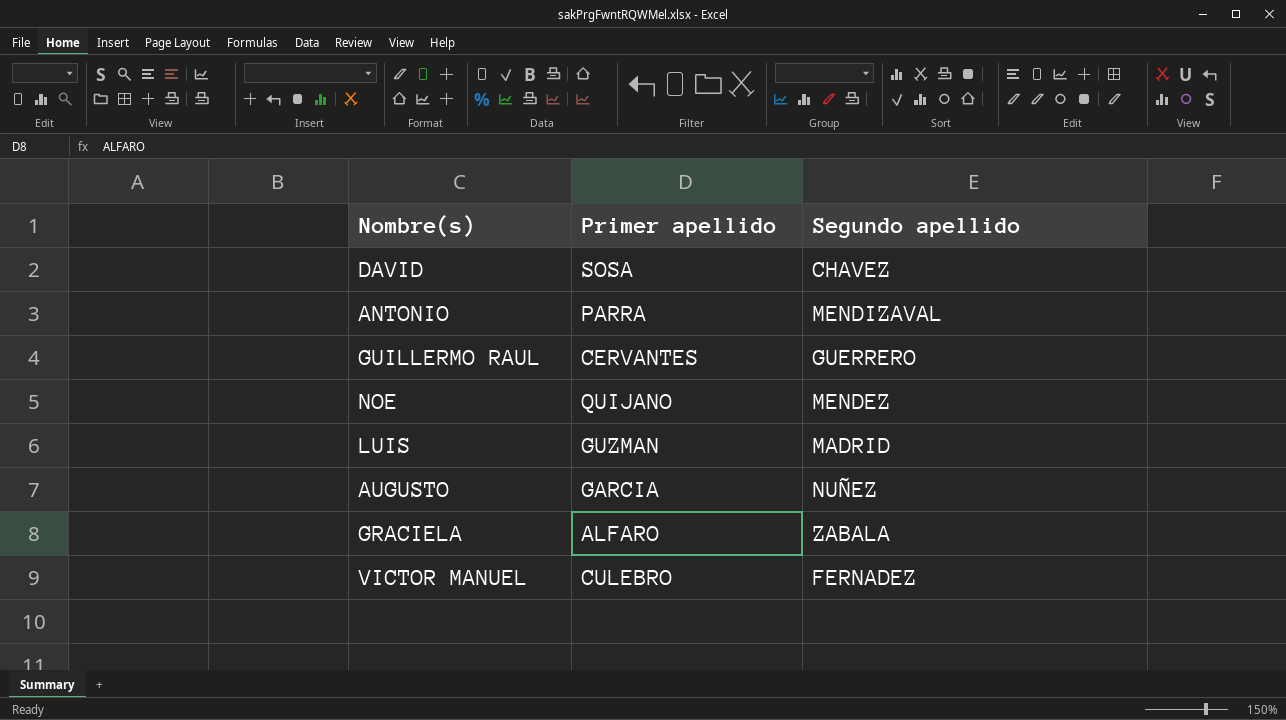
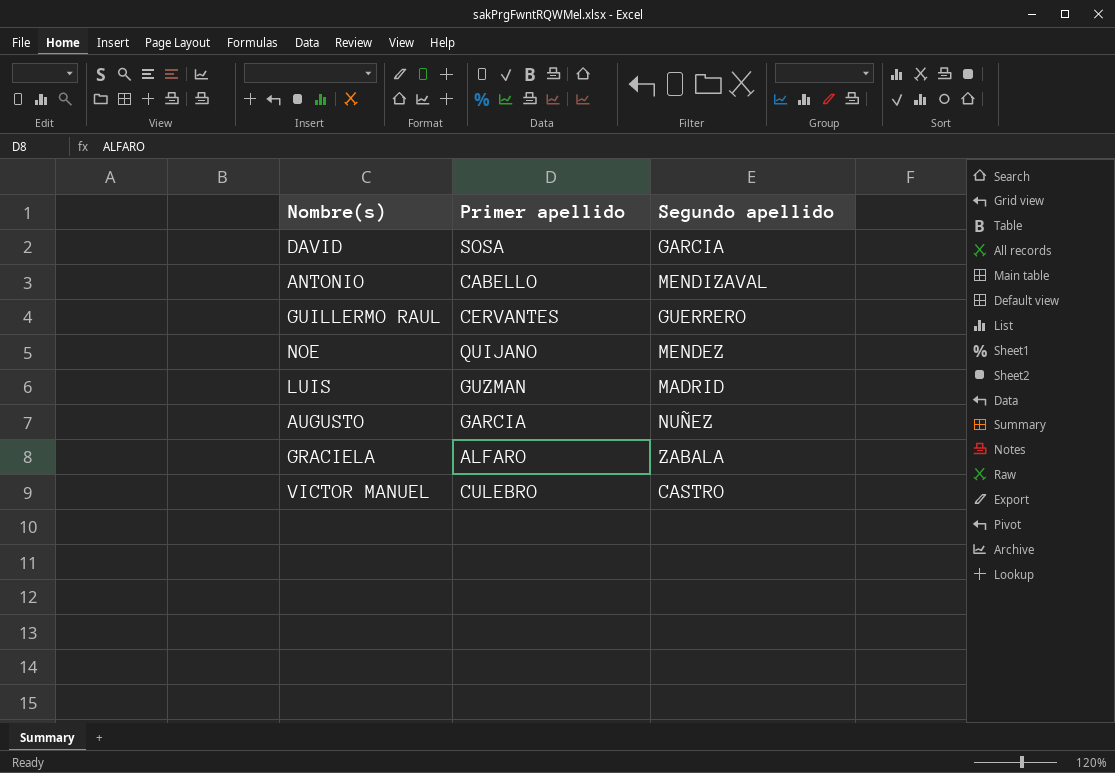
DAVID | Segundo apellido: CHAVEZ -> GARCIA
ANTONIO | Primer apellido: PARRA -> CABELLO
VICTOR MANUEL | Segundo apellido: FERNADEZ -> CASTRO

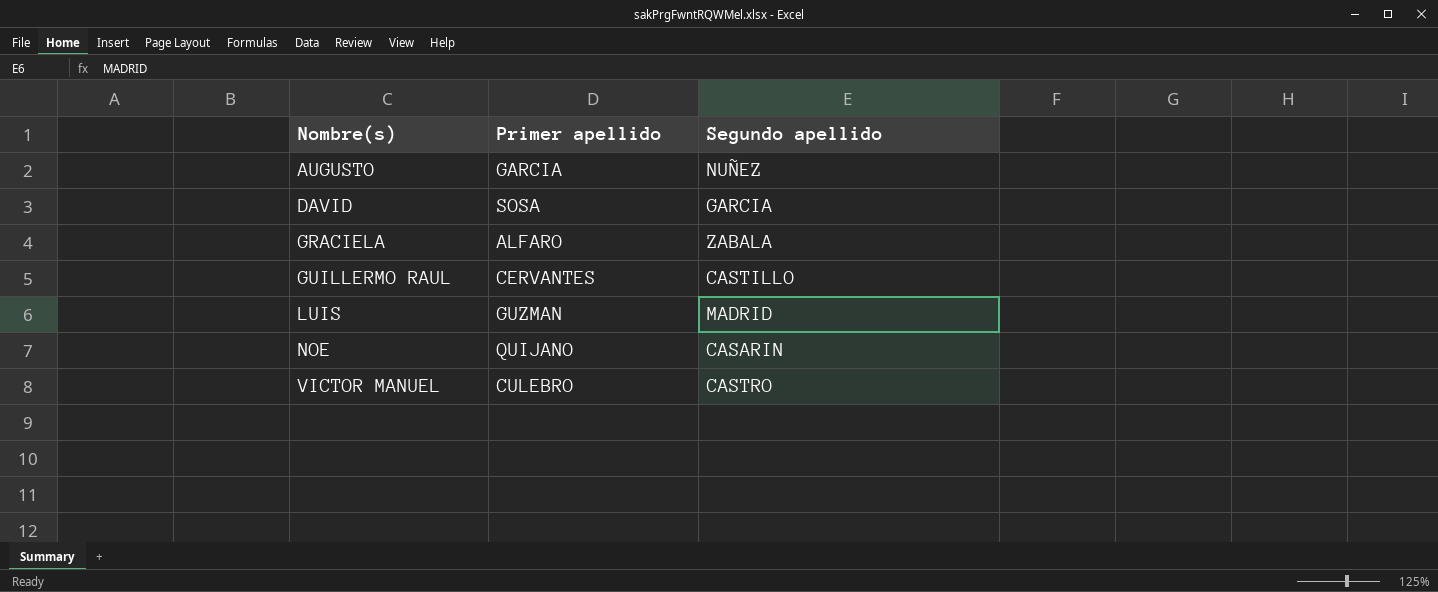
row order: none -> Nombre(s) ascending
row ANTONIO: CABELLO | MENDIZAVAL -> none
GUILLERMO RAUL | Segundo apellido: GUERRERO -> CASTILLO
NOE | Segundo apellido: MENDEZ -> CASARIN

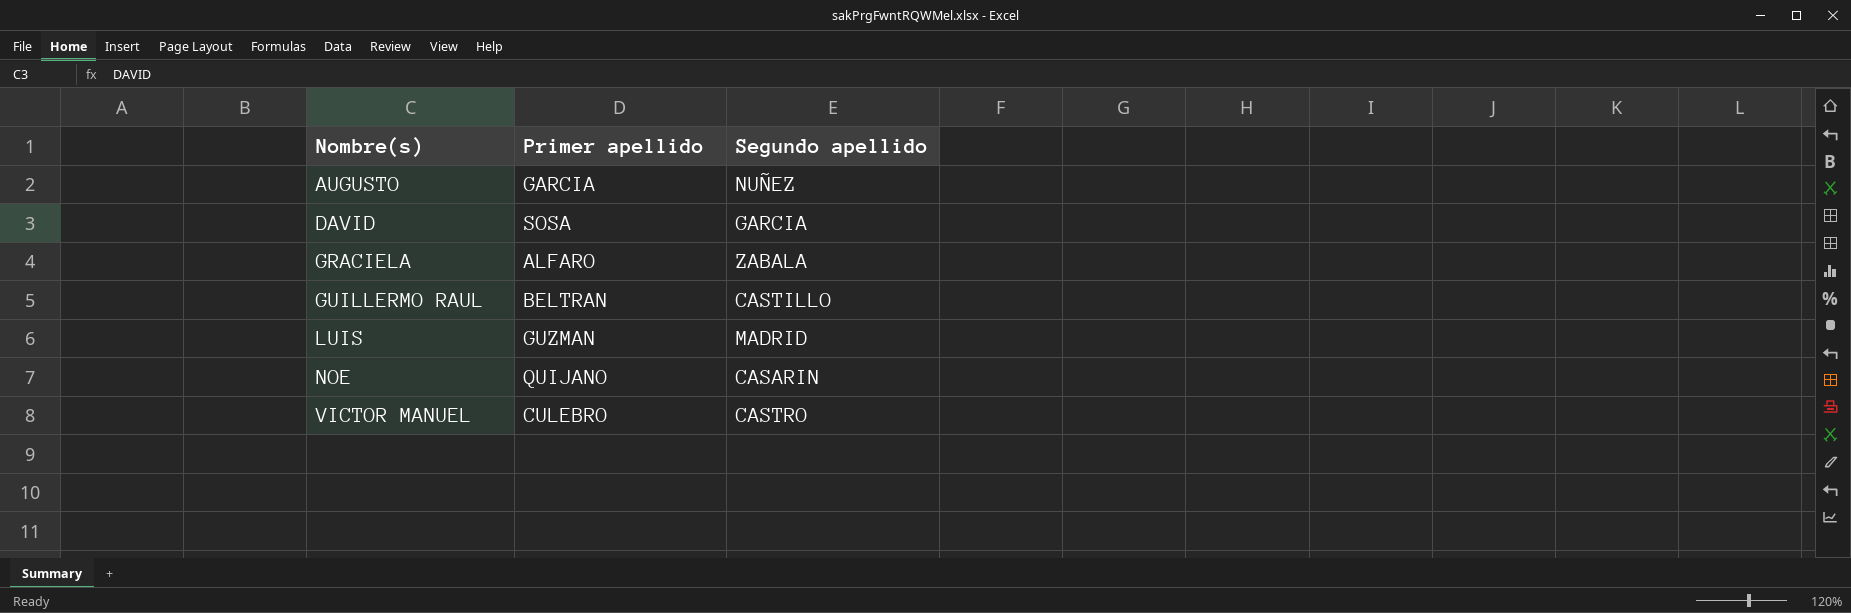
GUILLERMO RAUL | Primer apellido: CERVANTES -> BELTRAN

